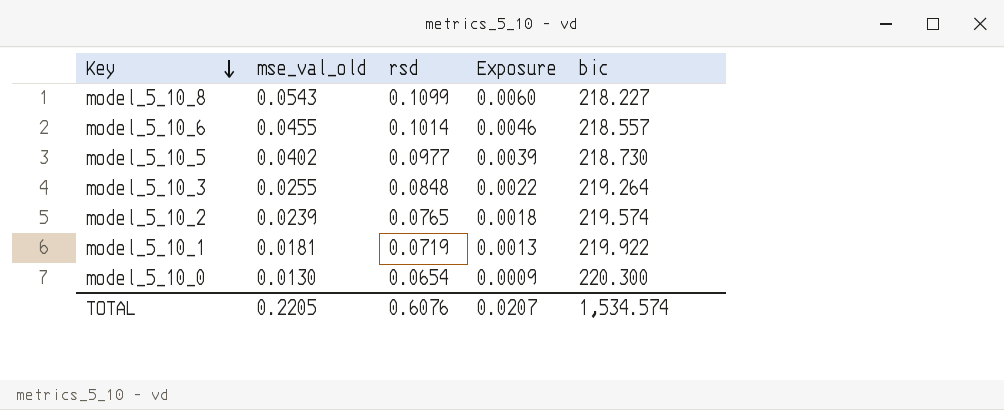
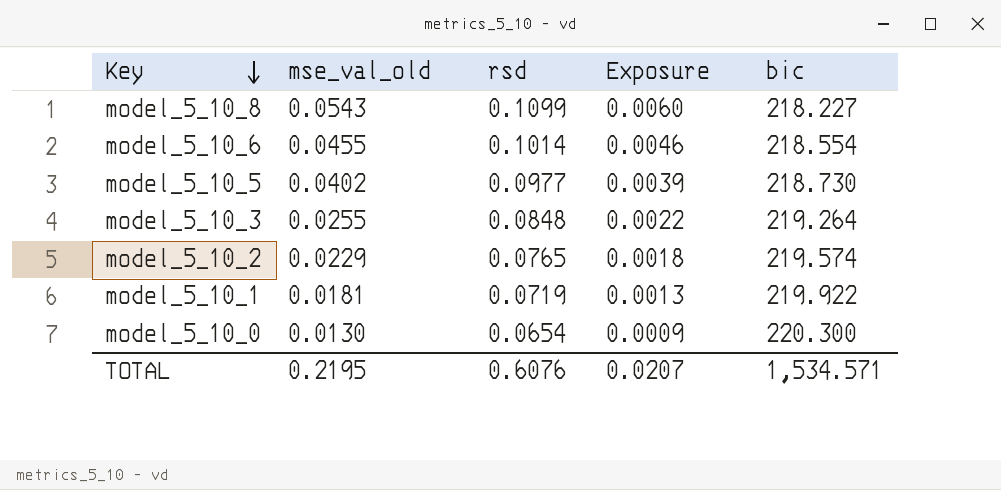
model_5_10_6 | bic: 218.557 -> 218.554
model_5_10_2 | mse_val_old: 0.0239 -> 0.0229
TOTAL | mse_val_old: 0.2205 -> 0.2195
TOTAL | bic: 1,534.574 -> 1,534.571

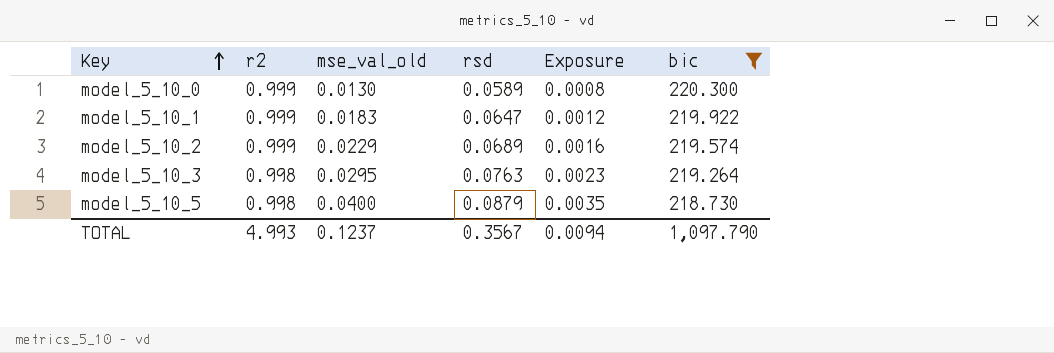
filter: none -> bic >= 218.730
row order: Key descending -> Key ascending
column r2 | position: none -> 2
model_5_10_0 | rsd: 0.0654 -> 0.0589
model_5_10_0 | Exposure: 0.0009 -> 0.0008
model_5_10_1 | mse_val_old: 0.0181 -> 0.0183
model_5_10_1 | rsd: 0.0719 -> 0.0647
model_5_10_1 | Exposure: 0.0013 -> 0.0012
model_5_10_2 | rsd: 0.0765 -> 0.0689
model_5_10_2 | Exposure: 0.0018 -> 0.0016
model_5_10_3 | mse_val_old: 0.0255 -> 0.0295
model_5_10_3 | rsd: 0.0848 -> 0.0763
model_5_10_3 | Exposure: 0.0022 -> 0.0023
model_5_10_5 | mse_val_old: 0.0402 -> 0.0400
model_5_10_5 | rsd: 0.0977 -> 0.0879
model_5_10_5 | Exposure: 0.0039 -> 0.0035
TOTAL | mse_val_old: 0.2195 -> 0.1237
TOTAL | rsd: 0.6076 -> 0.3567
TOTAL | Exposure: 0.0207 -> 0.0094
TOTAL | bic: 1,534.571 -> 1,097.790

